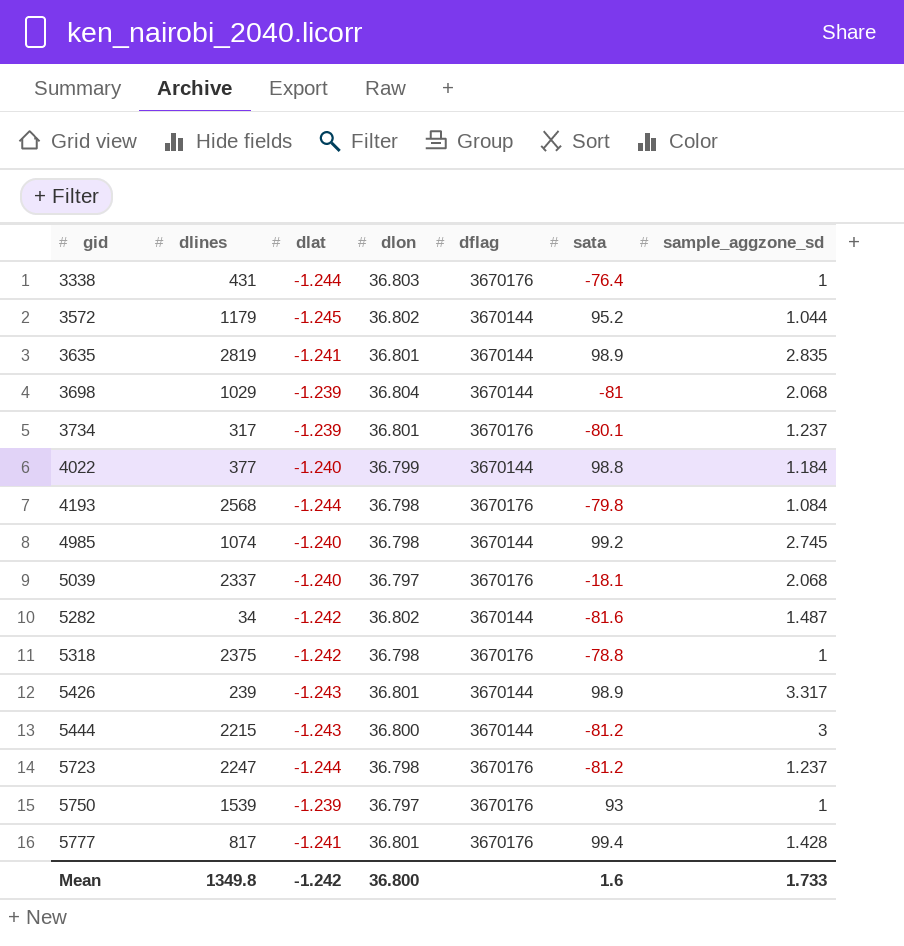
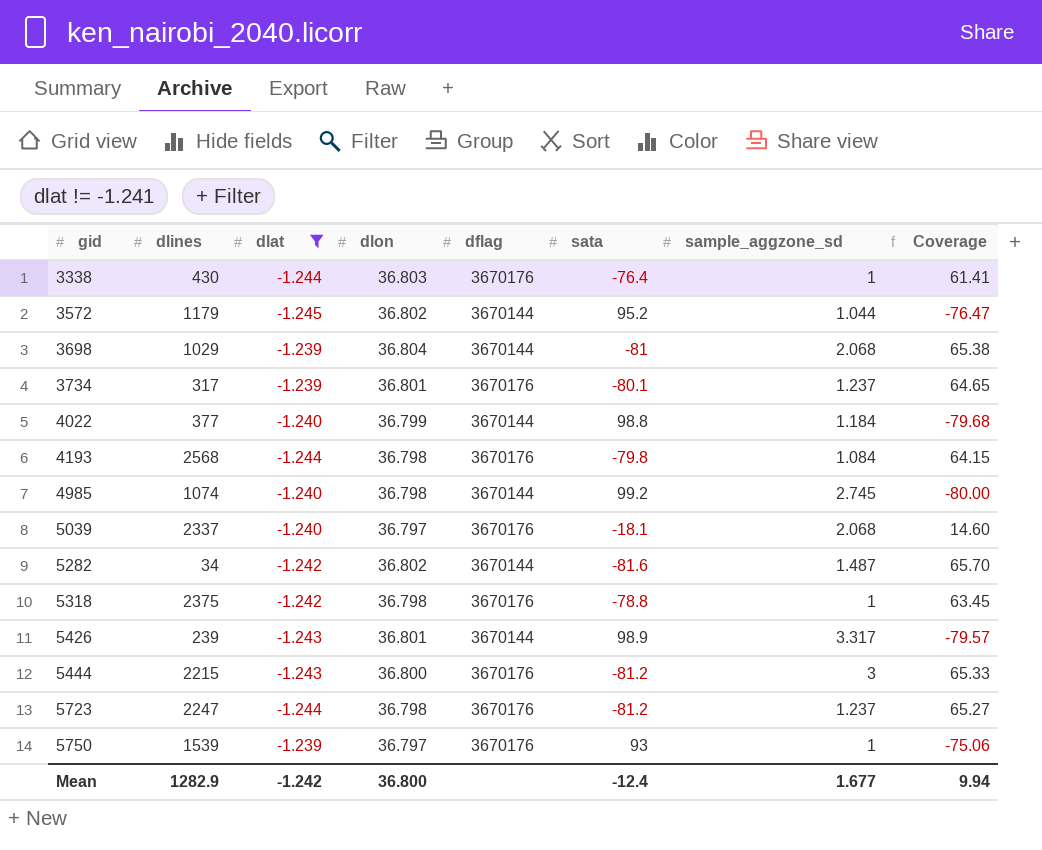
filter: none -> dlat != -1.241
column Coverage | formula: none -> [sata] / [dlat]
3338 | dlines: 431 -> 430
5444 | dflag: 3670144 -> 3670176
Mean | dlines: 1349.8 -> 1282.9
Mean | sata: 1.6 -> -12.4
Mean | sample_aggzone_sd: 1.733 -> 1.677

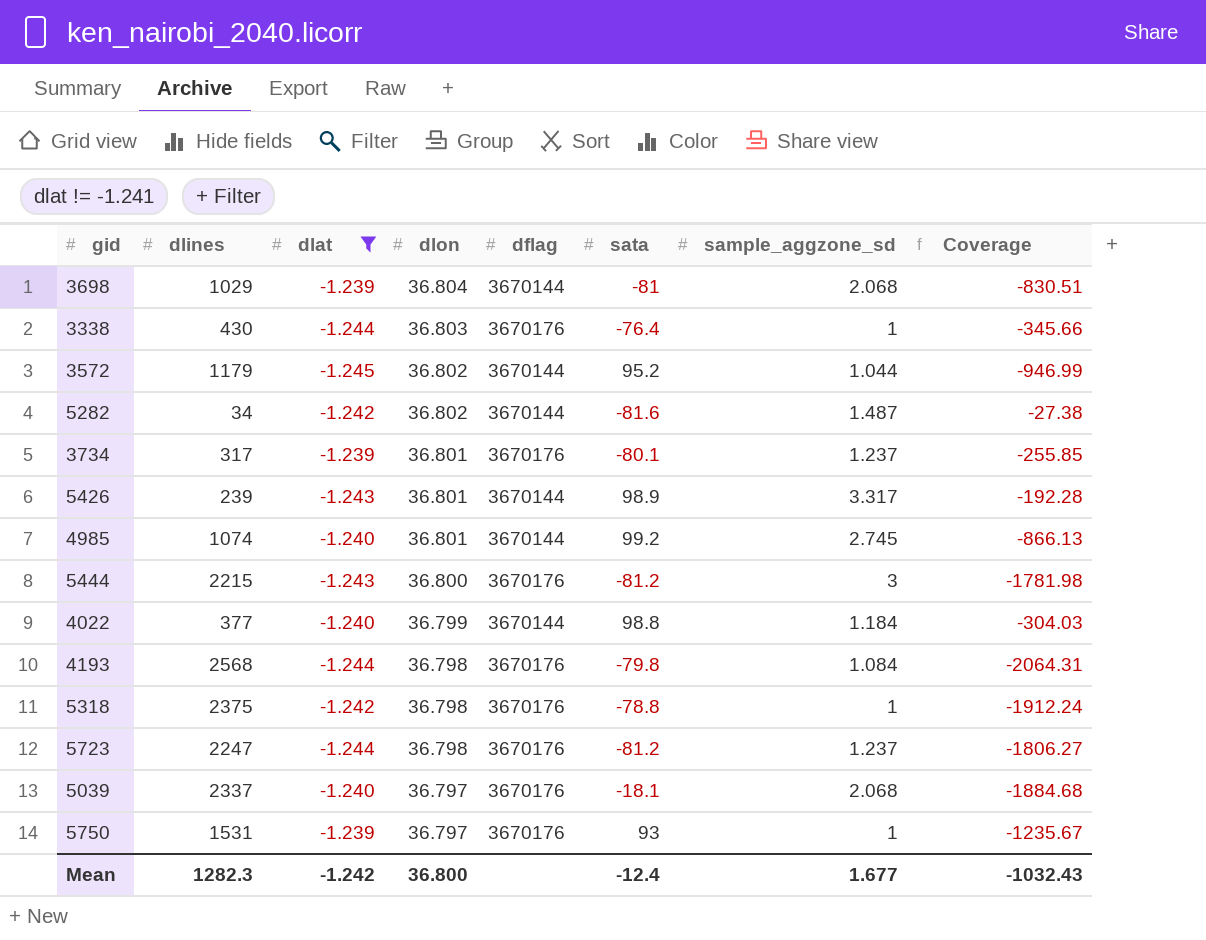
row order: gid ascending -> dlon descending
column Coverage | formula: [sata] / [dlat] -> [dlines] / [dlat]
4985 | dlon: 36.798 -> 36.801
5750 | dlines: 1539 -> 1531
Mean | dlines: 1282.9 -> 1282.3
Mean | Coverage: 9.94 -> -1032.43

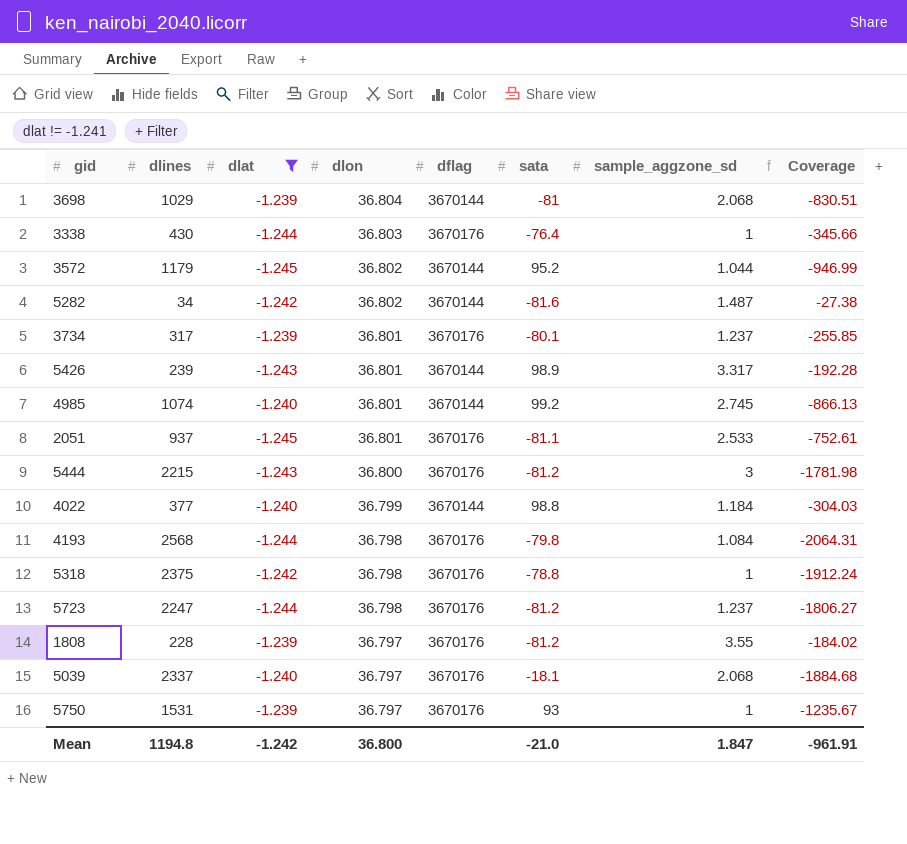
row 2051: none -> 937 | -1.245 | 36.801 | 3670176 | -81.1 | 2.533 | -752.61
row 1808: none -> 228 | -1.239 | 36.797 | 3670176 | -81.2 | 3.55 | -184.02
Mean | dlines: 1282.3 -> 1194.8
Mean | sata: -12.4 -> -21.0
Mean | sample_aggzone_sd: 1.677 -> 1.847
Mean | Coverage: -1032.43 -> -961.91

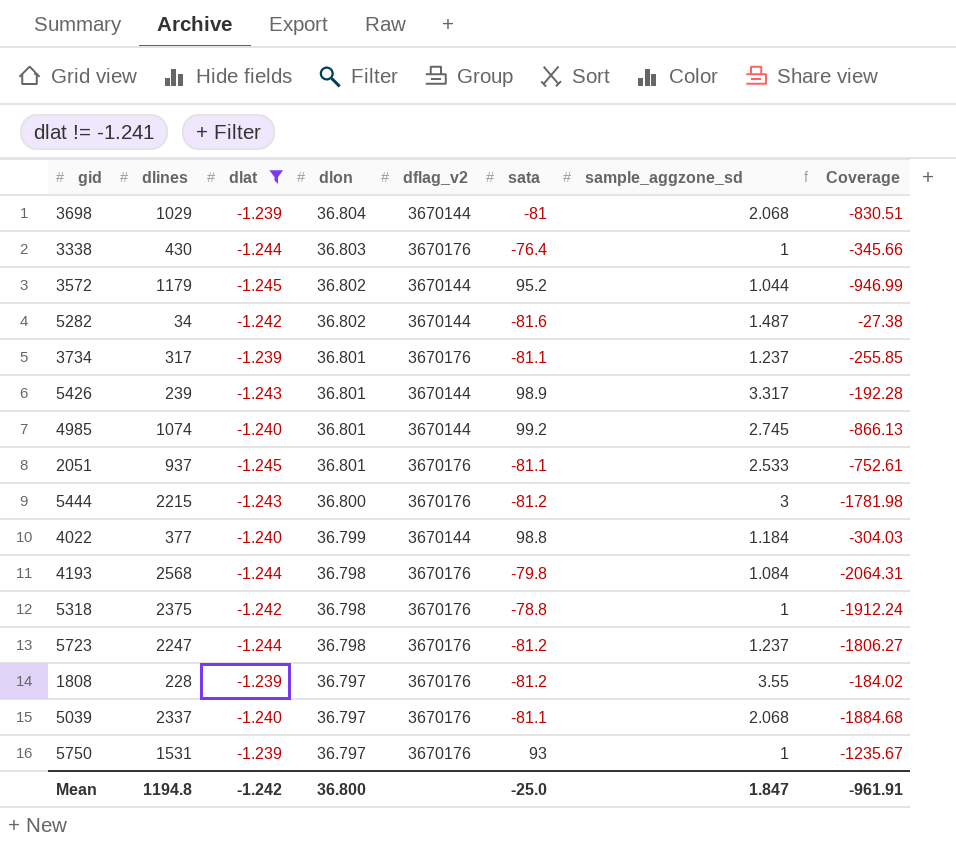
column name: dflag -> dflag_v2
3734 | sata: -80.1 -> -81.1
5039 | sata: -18.1 -> -81.1
Mean | sata: -21.0 -> -25.0

